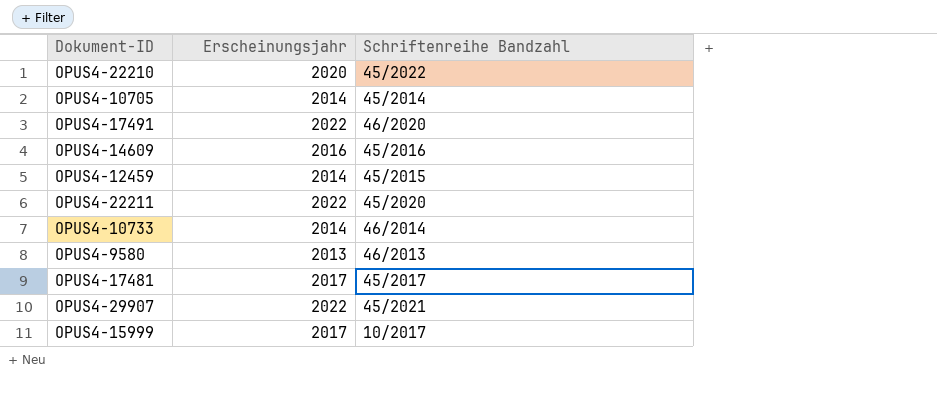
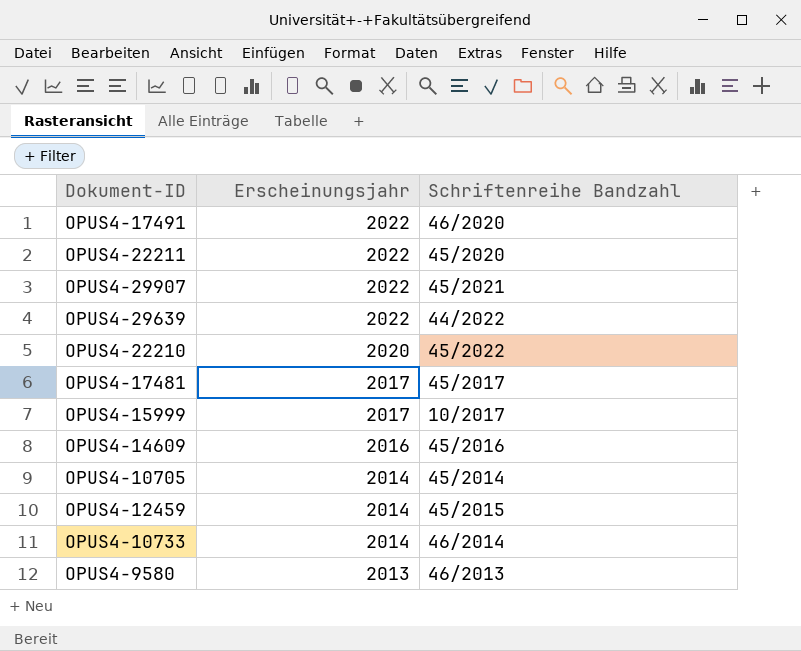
row order: none -> Erscheinungsjahr descending
row OPUS4-29639: none -> 2022 | 44/2022

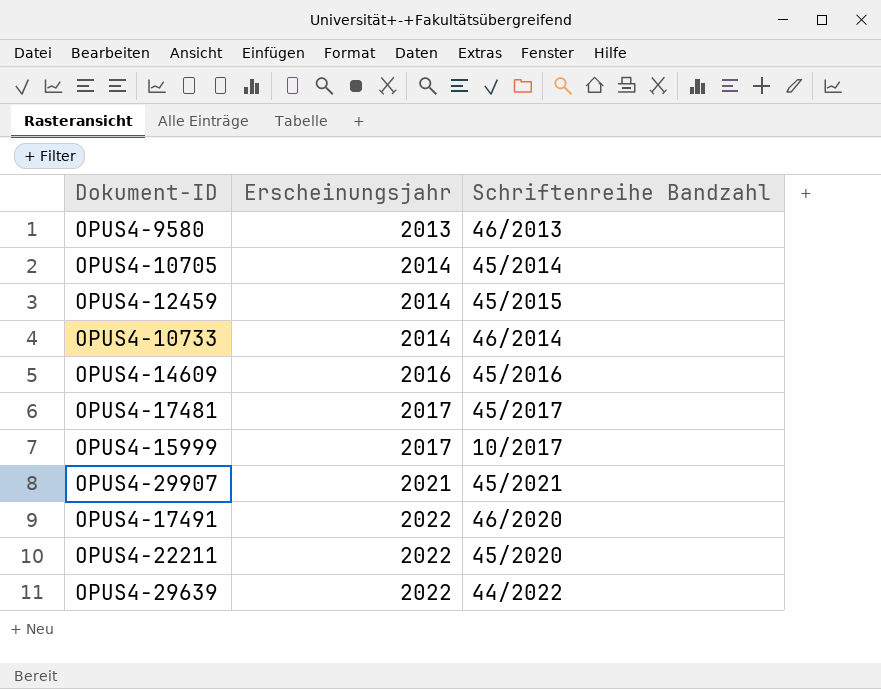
row order: Erscheinungsjahr descending -> Erscheinungsjahr ascending
row OPUS4-22210: 2020 | 45/2022 -> none
OPUS4-29907 | Erscheinungsjahr: 2022 -> 2021

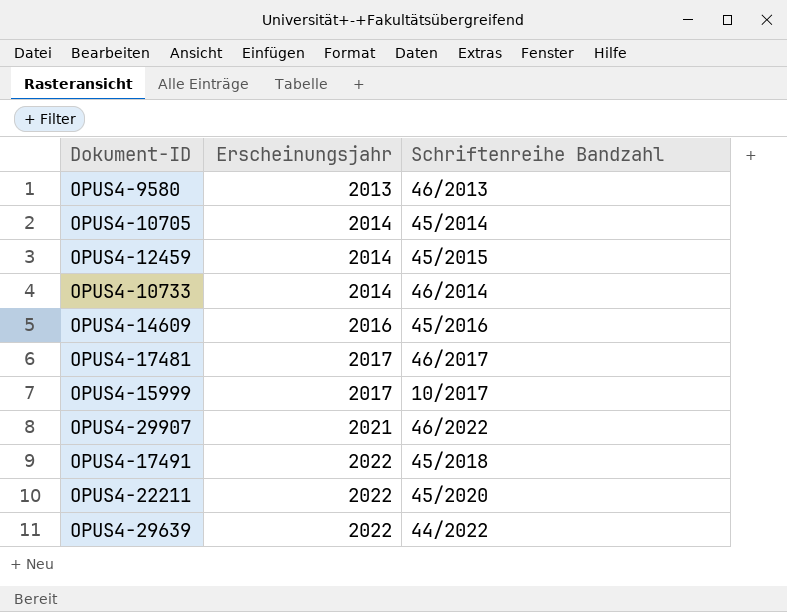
OPUS4-17481 | Schriftenreihe Bandzahl: 45/2017 -> 46/2017
OPUS4-29907 | Schriftenreihe Bandzahl: 45/2021 -> 46/2022
OPUS4-17491 | Schriftenreihe Bandzahl: 46/2020 -> 45/2018

